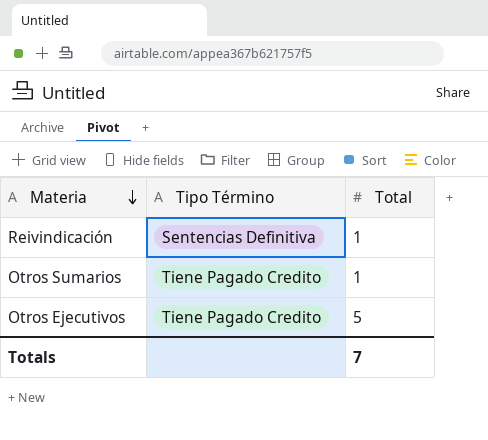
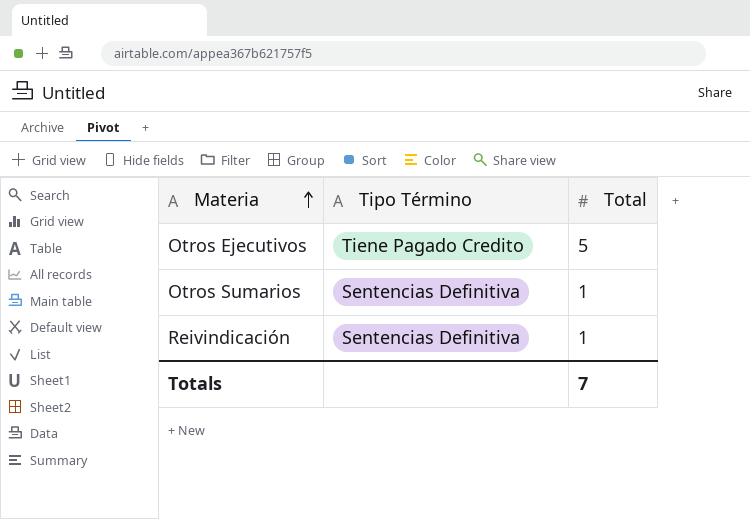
row order: Materia descending -> Materia ascending
Otros Sumarios | Tipo Término: Tiene Pagado Credito -> Sentencias Definitiva

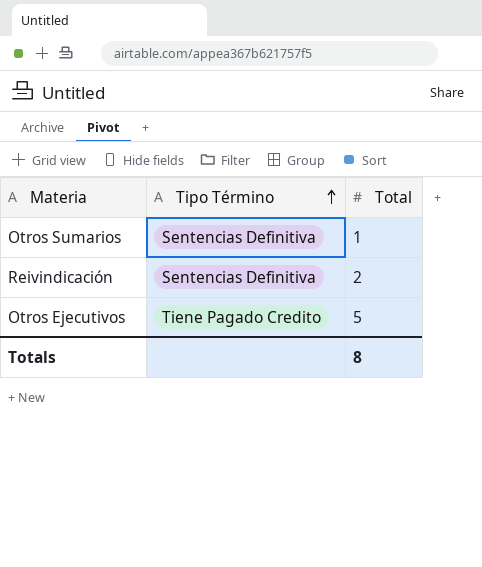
row order: Materia ascending -> Tipo Término ascending
Reivindicación | Total: 1 -> 2
Totals | Total: 7 -> 8

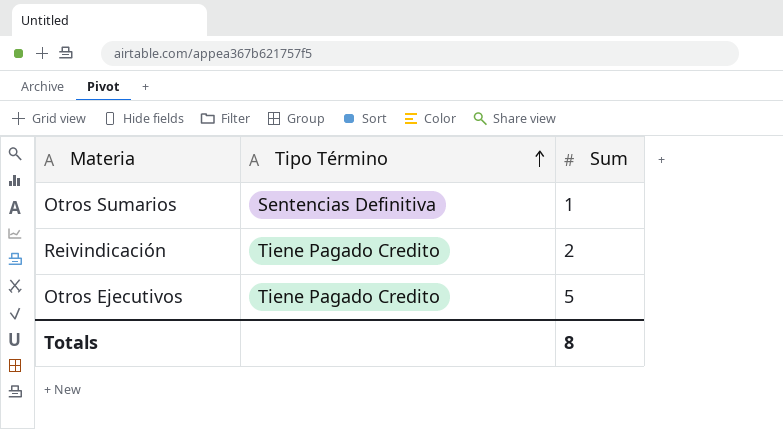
column name: Total -> Sum
Reivindicación | Tipo Término: Sentencias Definitiva -> Tiene Pagado Credito

